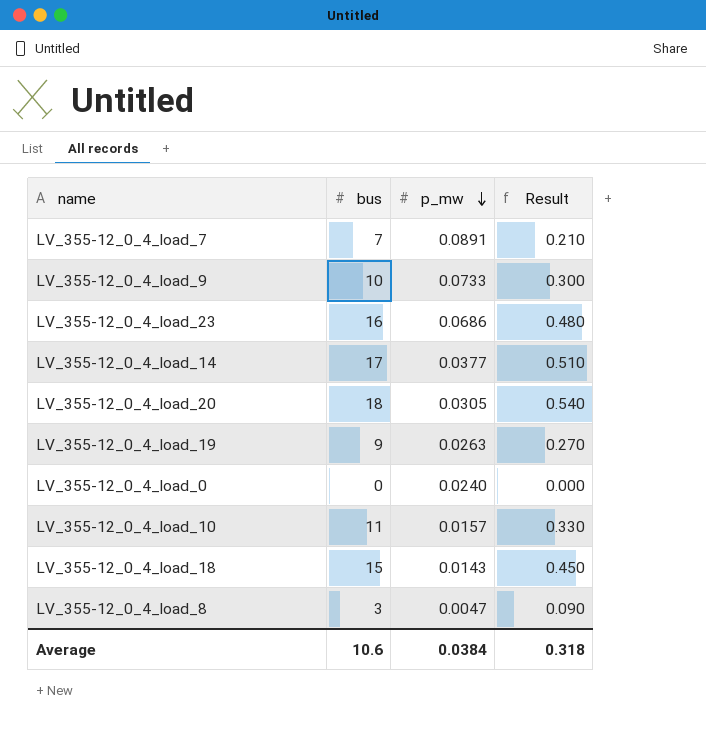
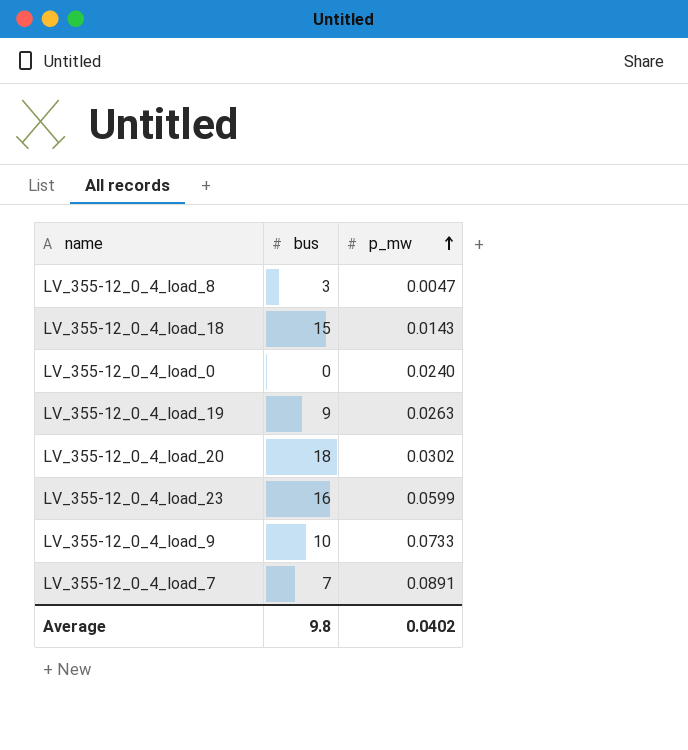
row order: p_mw descending -> p_mw ascending
column Result | formula: [bus] * 0.03 -> none
row LV_355-12_0_4_load_14: 17 | 0.0377 | 0.510 -> none
row LV_355-12_0_4_load_10: 11 | 0.0157 | 0.330 -> none
LV_355-12_0_4_load_20 | p_mw: 0.0305 -> 0.0302
LV_355-12_0_4_load_23 | p_mw: 0.0686 -> 0.0599
Average | bus: 10.6 -> 9.8
Average | p_mw: 0.0384 -> 0.0402

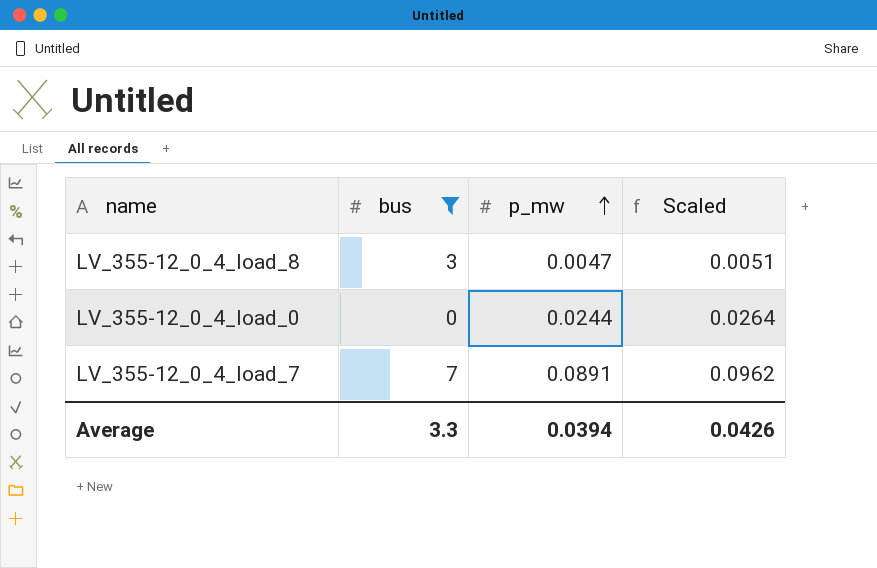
filter: none -> bus <= 7
column Scaled | formula: none -> [p_mw] * 1.08
LV_355-12_0_4_load_0 | p_mw: 0.0240 -> 0.0244
Average | bus: 9.8 -> 3.3
Average | p_mw: 0.0402 -> 0.0394

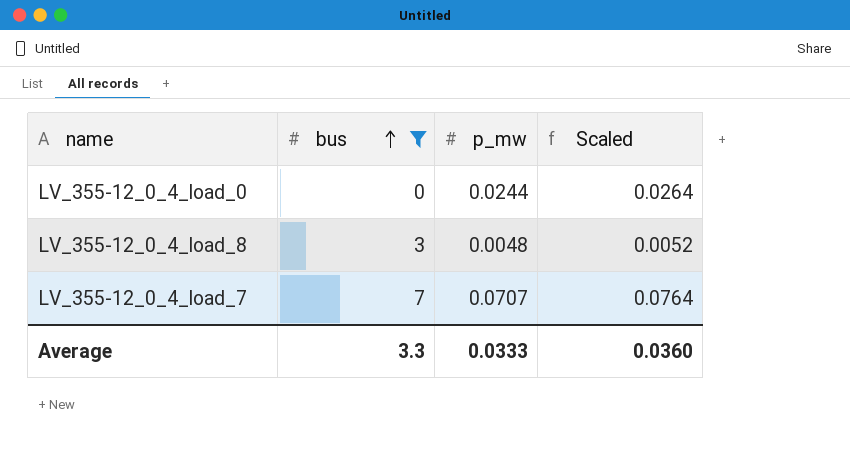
row order: p_mw ascending -> bus ascending
LV_355-12_0_4_load_8 | p_mw: 0.0047 -> 0.0048
LV_355-12_0_4_load_8 | Scaled: 0.0051 -> 0.0052
LV_355-12_0_4_load_7 | p_mw: 0.0891 -> 0.0707
LV_355-12_0_4_load_7 | Scaled: 0.0962 -> 0.0764
Average | p_mw: 0.0394 -> 0.0333
Average | Scaled: 0.0426 -> 0.0360

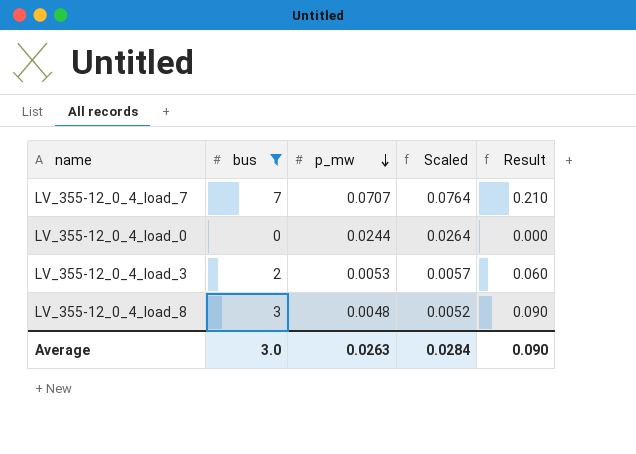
row order: bus ascending -> p_mw descending
column Result | formula: none -> [bus] * 0.03
row LV_355-12_0_4_load_3: none -> 2 | 0.0053 | 0.0057 | 0.060
Average | bus: 3.3 -> 3.0
Average | p_mw: 0.0333 -> 0.0263
Average | Scaled: 0.0360 -> 0.0284

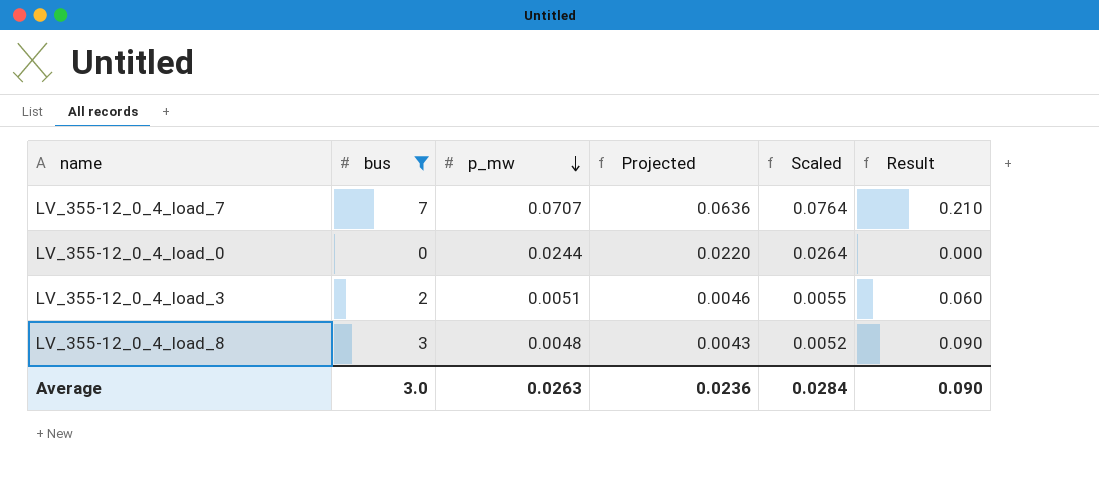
column Projected | formula: none -> [p_mw] * 0.9
LV_355-12_0_4_load_3 | p_mw: 0.0053 -> 0.0051
LV_355-12_0_4_load_3 | Scaled: 0.0057 -> 0.0055

